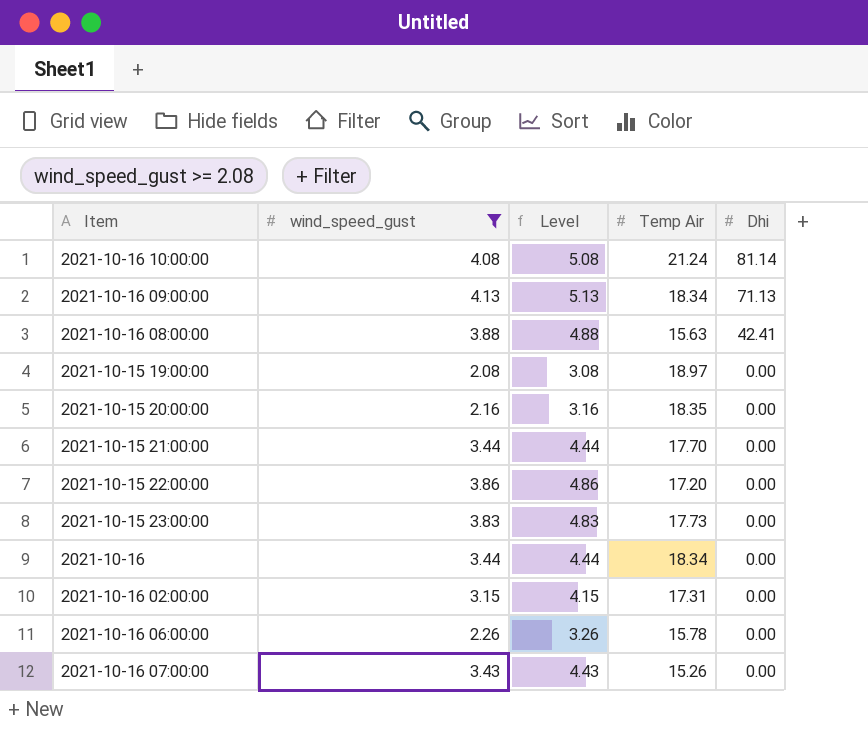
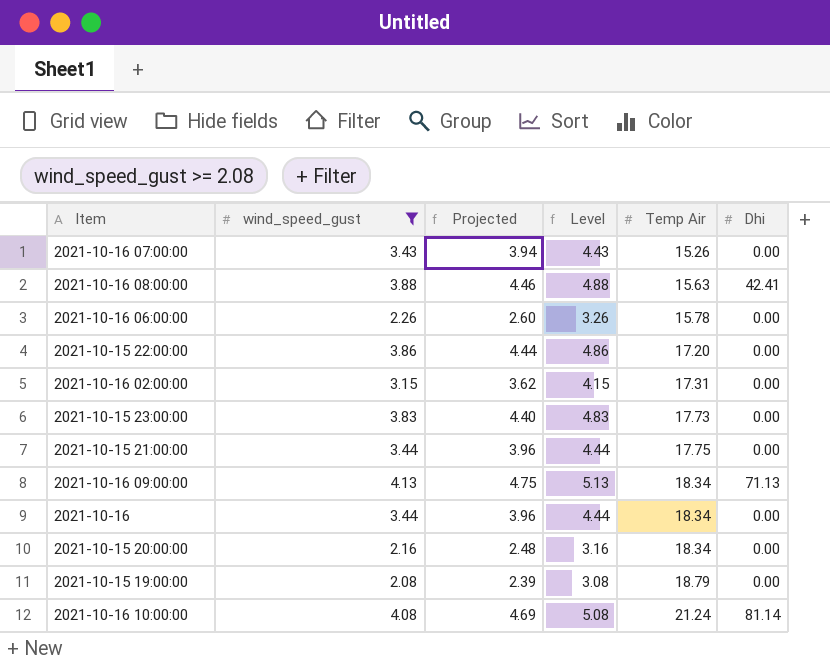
row order: Dhi descending -> Temp Air ascending
column Projected | formula: none -> [wind_speed_gust] * 1.15
2021-10-15 21:00:00 | Temp Air: 17.70 -> 17.75
2021-10-15 20:00:00 | Temp Air: 18.35 -> 18.34
2021-10-15 19:00:00 | Temp Air: 18.97 -> 18.79

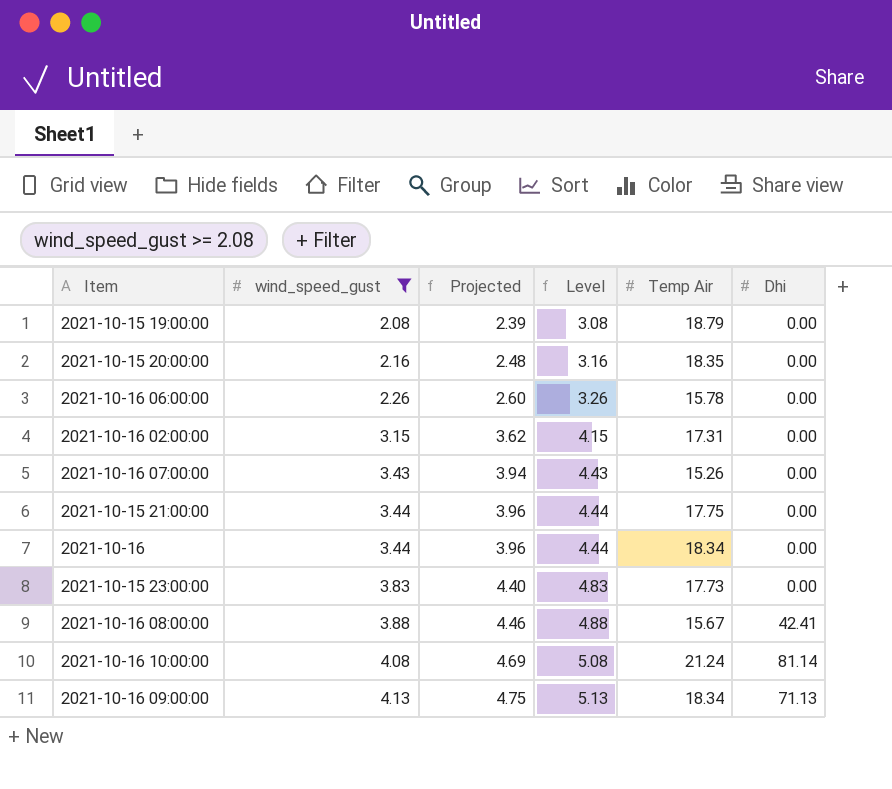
row order: Temp Air ascending -> wind_speed_gust ascending
row 2021-10-15 22:00:00: 3.86 | 4.44 | 4.86 | 17.20 | 0.00 -> none
2021-10-15 20:00:00 | Temp Air: 18.34 -> 18.35
2021-10-16 08:00:00 | Temp Air: 15.63 -> 15.67

